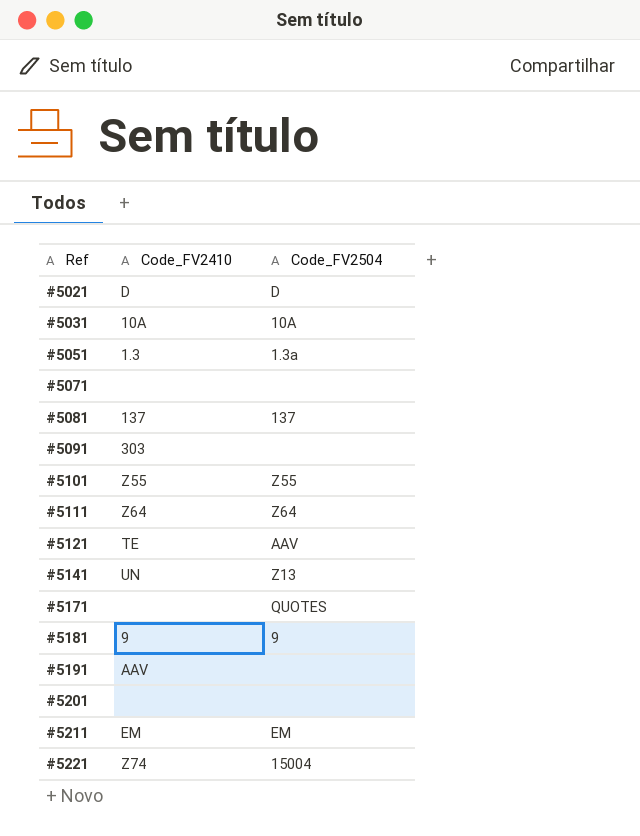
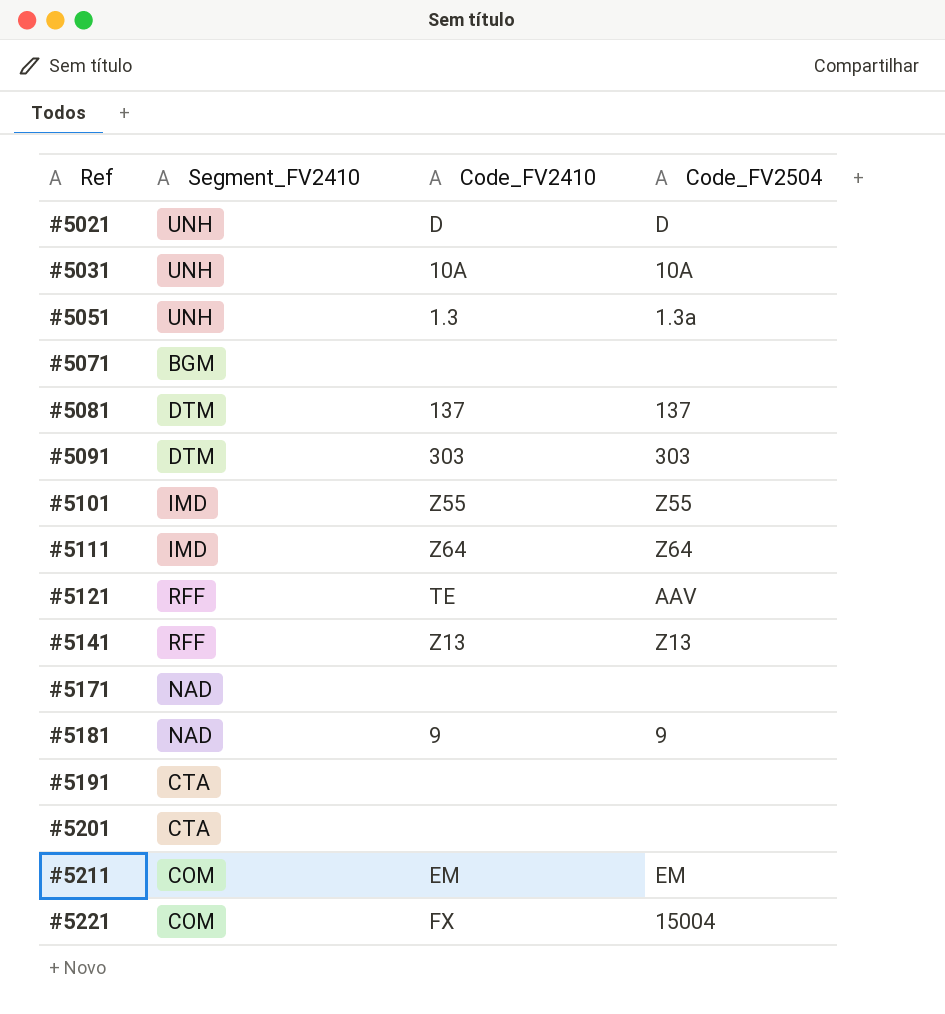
column Segment_FV2410 | position: none -> 2
#5091 | Code_FV2504: none -> 303
#5141 | Code_FV2410: UN -> Z13
#5171 | Code_FV2504: QUOTES -> none
#5191 | Code_FV2410: AAV -> none
#5221 | Code_FV2410: Z74 -> FX

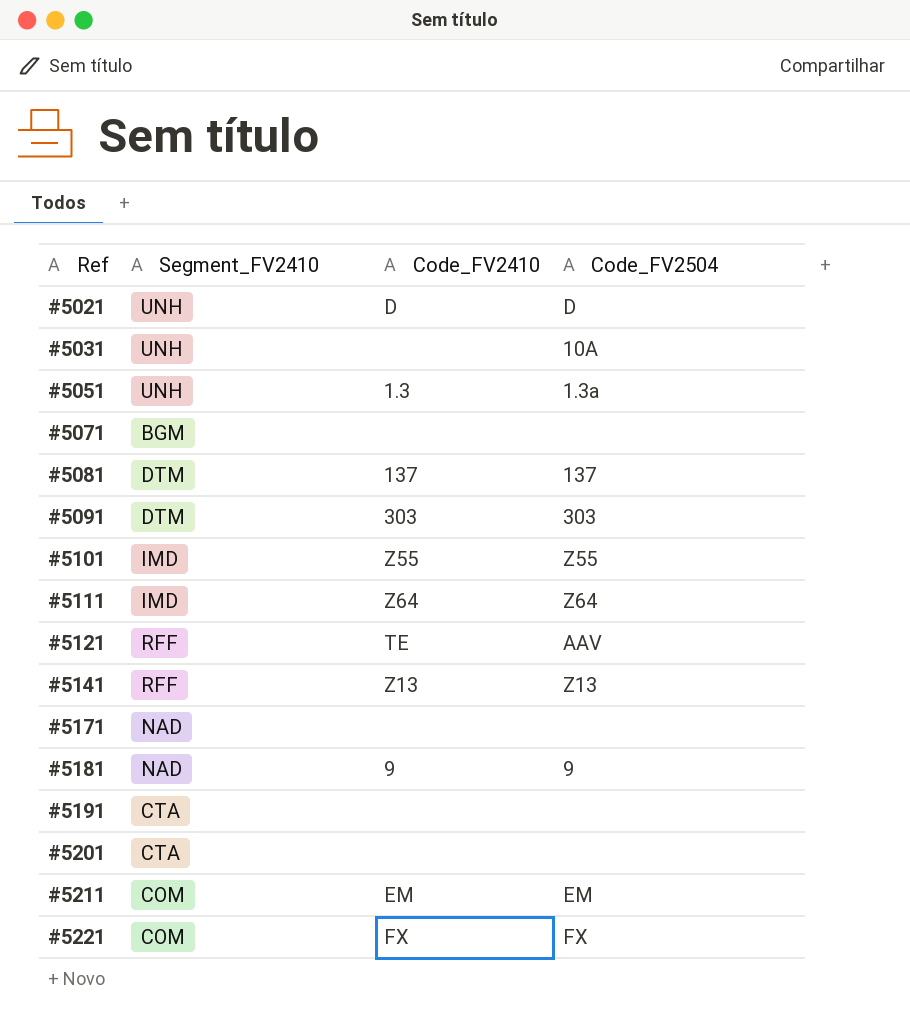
#5031 | Code_FV2410: 10A -> none
#5221 | Code_FV2504: 15004 -> FX

